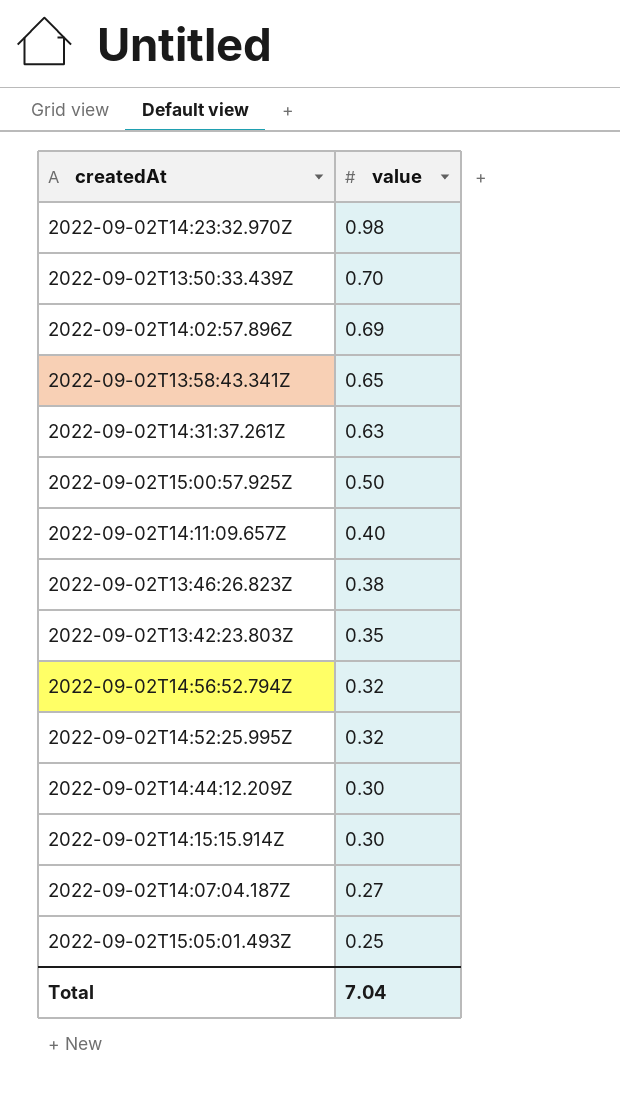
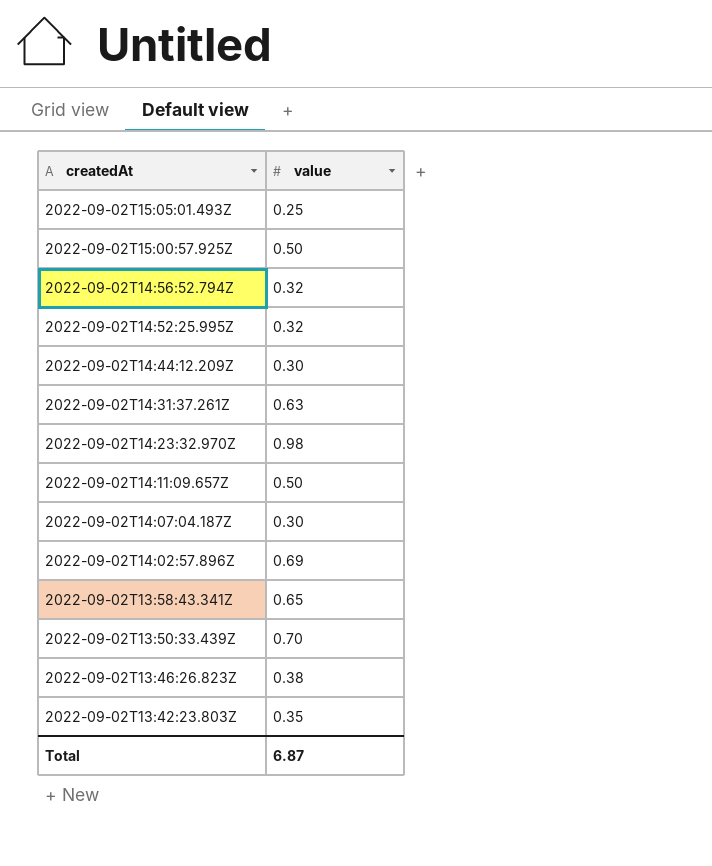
row order: value descending -> createdAt descending
row 2022-09-02T14:15:15.914Z: 0.30 -> none
2022-09-02T14:11:09.657Z | value: 0.40 -> 0.50
2022-09-02T14:07:04.187Z | value: 0.27 -> 0.30
Total | value: 7.04 -> 6.87

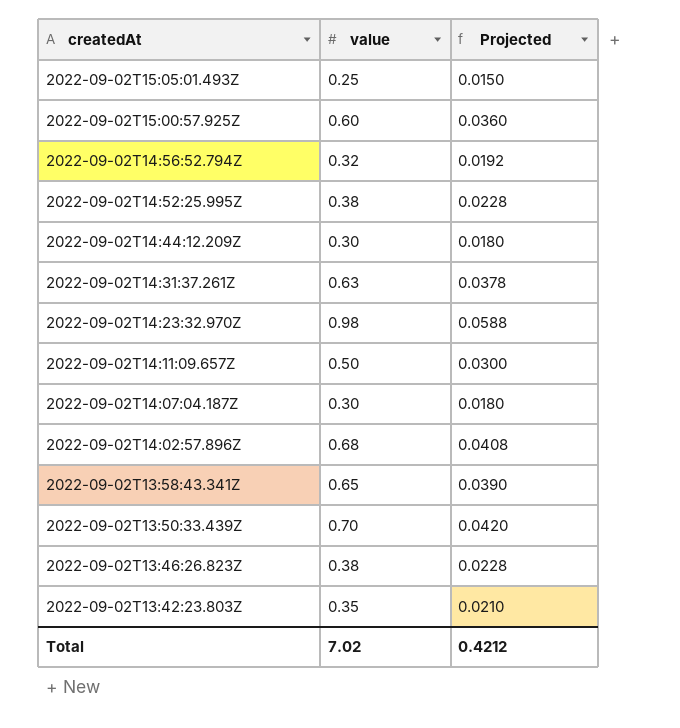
column Projected | formula: none -> [value] * 0.06
2022-09-02T15:00:57.925Z | value: 0.50 -> 0.60
2022-09-02T14:52:25.995Z | value: 0.32 -> 0.38
2022-09-02T14:02:57.896Z | value: 0.69 -> 0.68
Total | value: 6.87 -> 7.02

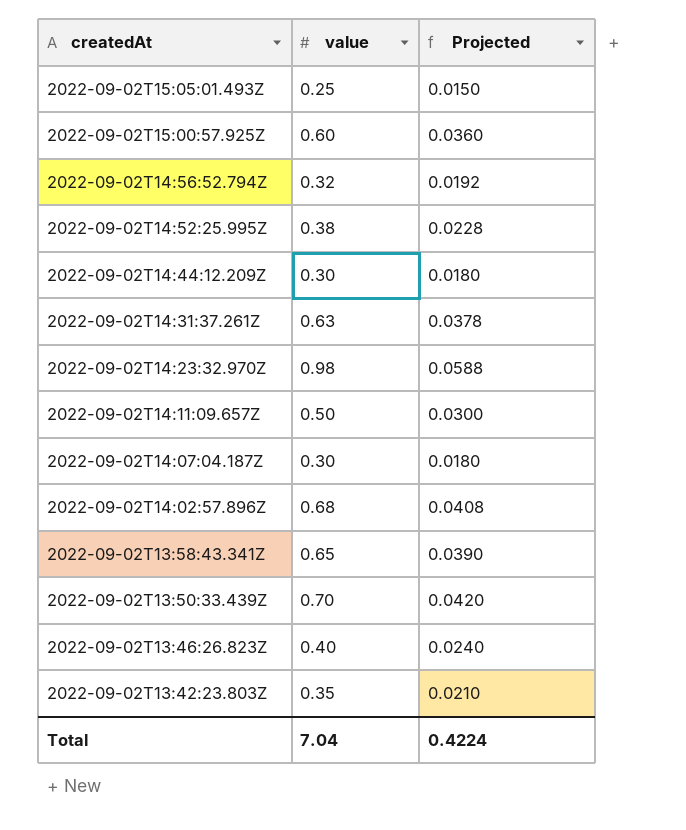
2022-09-02T13:46:26.823Z | value: 0.38 -> 0.40
2022-09-02T13:46:26.823Z | Projected: 0.0228 -> 0.0240
Total | value: 7.02 -> 7.04
Total | Projected: 0.4212 -> 0.4224

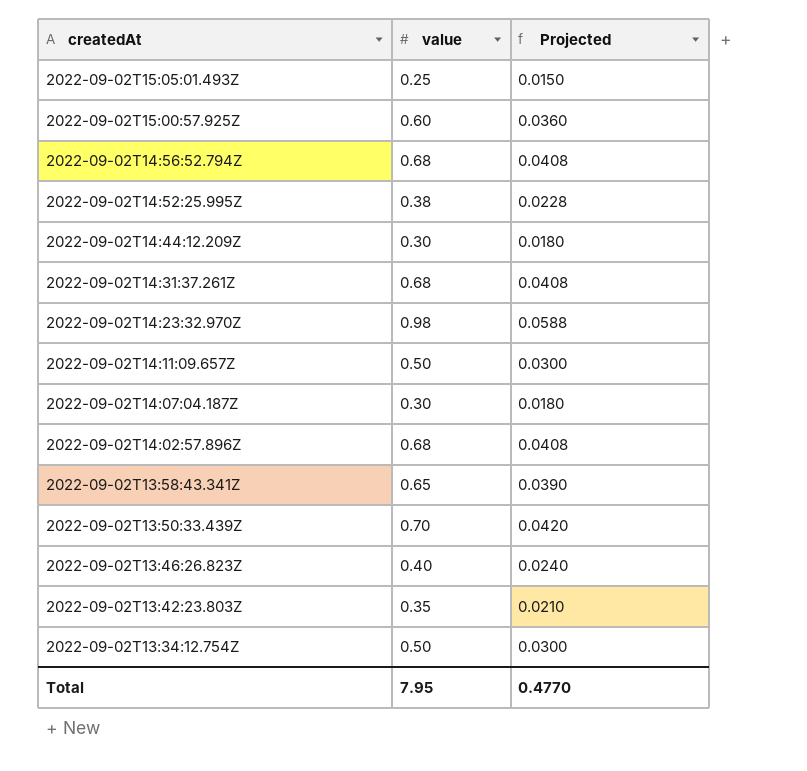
2022-09-02T14:56:52.794Z | value: 0.32 -> 0.68
2022-09-02T14:56:52.794Z | Projected: 0.0192 -> 0.0408
2022-09-02T14:31:37.261Z | value: 0.63 -> 0.68
2022-09-02T14:31:37.261Z | Projected: 0.0378 -> 0.0408
row 2022-09-02T13:34:12.754Z: none -> 0.50 | 0.0300
Total | value: 7.04 -> 7.95
Total | Projected: 0.4224 -> 0.4770

